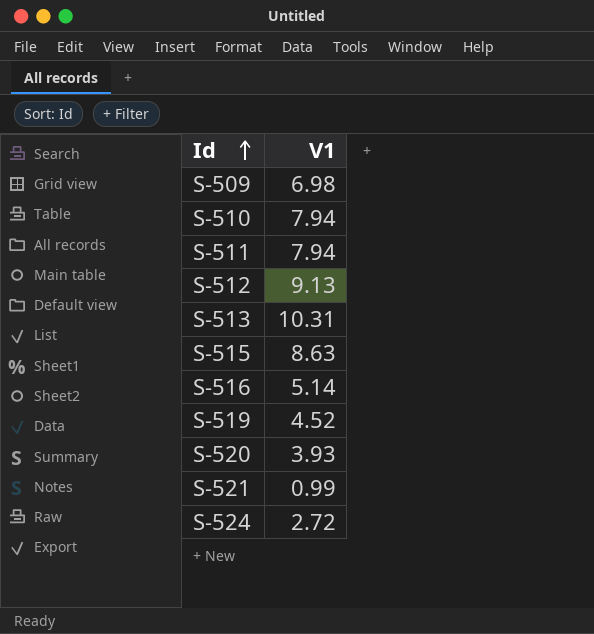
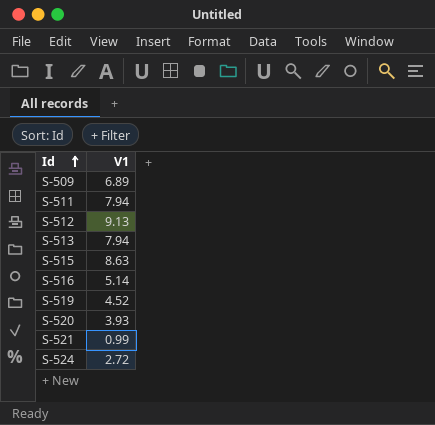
row S-510: 7.94 -> none
S-509 | V1: 6.98 -> 6.89
S-513 | V1: 10.31 -> 7.94

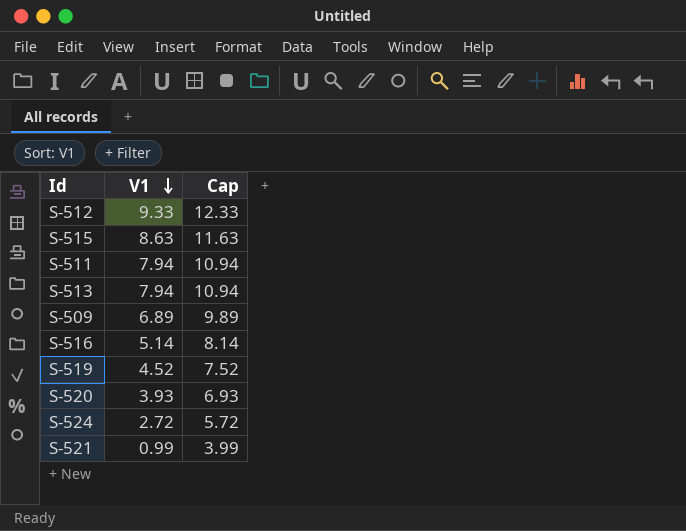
row order: Id ascending -> V1 descending
column Cap | formula: none -> [V1] + 3
S-512 | V1: 9.13 -> 9.33

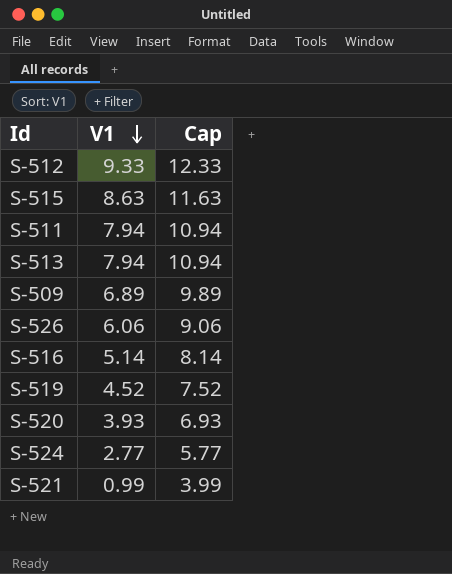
row S-526: none -> 6.06 | 9.06
S-524 | V1: 2.72 -> 2.77
S-524 | Cap: 5.72 -> 5.77

